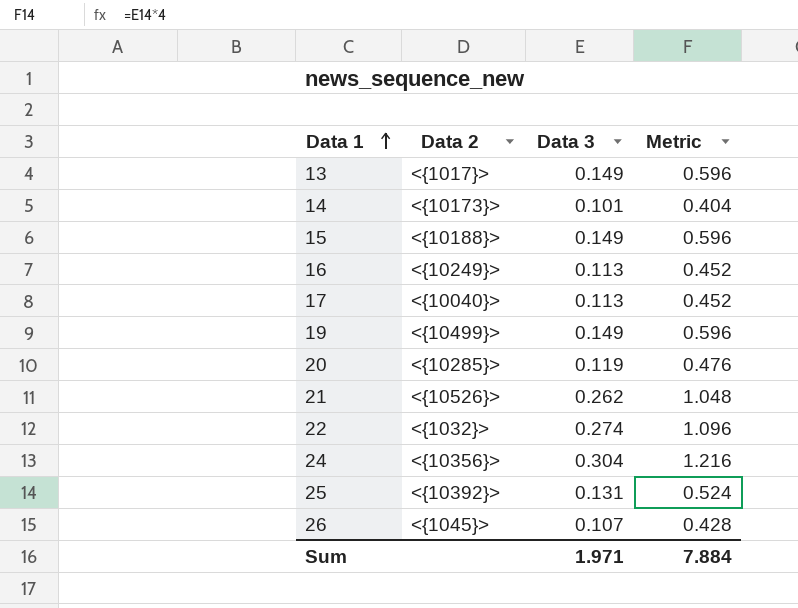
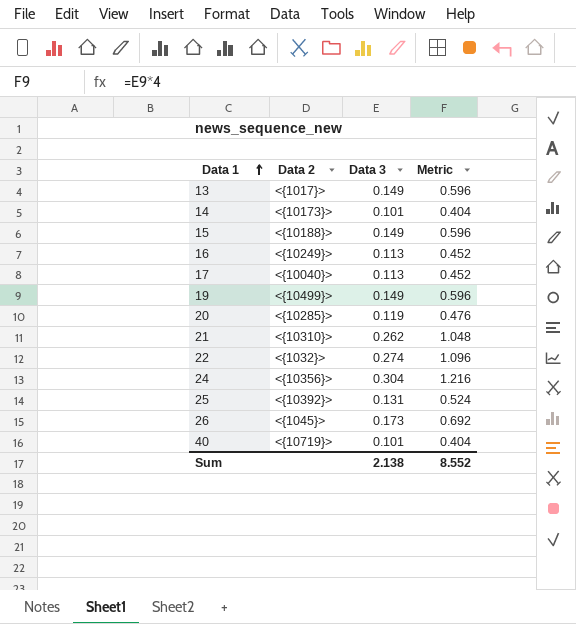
21 | Data 2: <{10526}> -> <{10310}>
26 | Data 3: 0.107 -> 0.173
26 | Metric: 0.428 -> 0.692
row 40: none -> <{10719}> | 0.101 | 0.404
Sum | Data 3: 1.971 -> 2.138
Sum | Metric: 7.884 -> 8.552

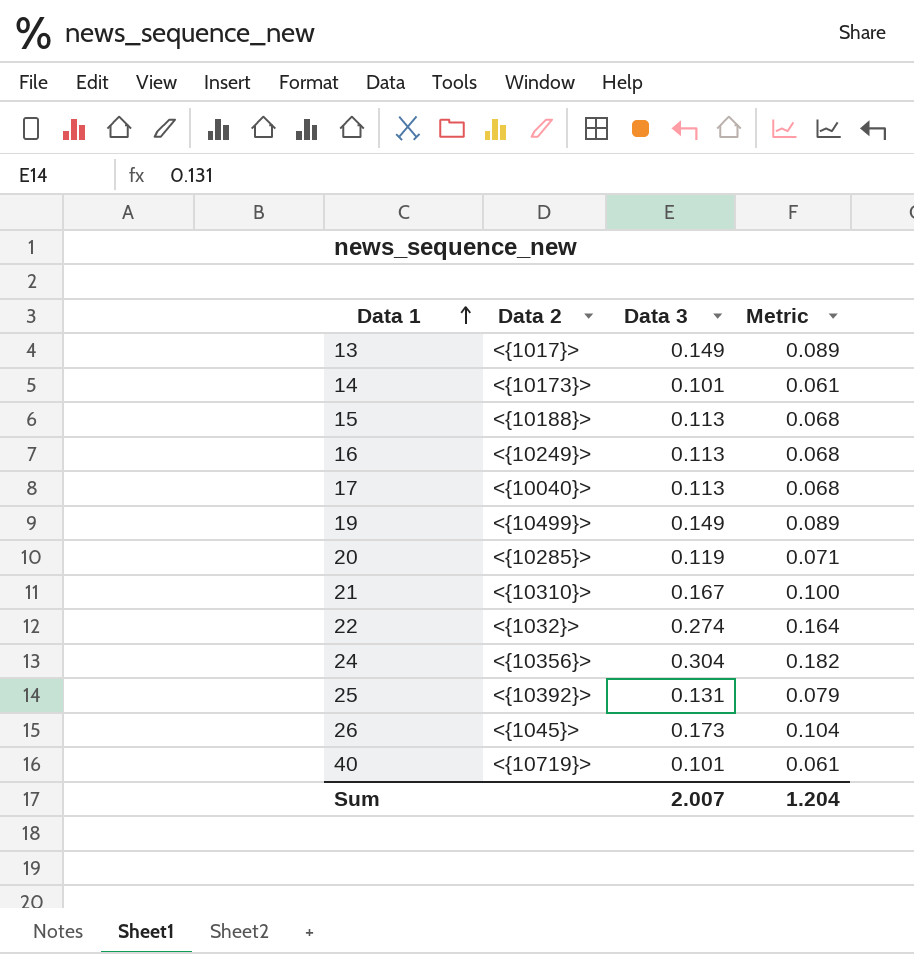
column Metric | formula: [Data 3] * 4 -> [Data 3] * 0.6
15 | Data 3: 0.149 -> 0.113
21 | Data 3: 0.262 -> 0.167
Sum | Data 3: 2.138 -> 2.007
Sum | Metric: 8.552 -> 1.204

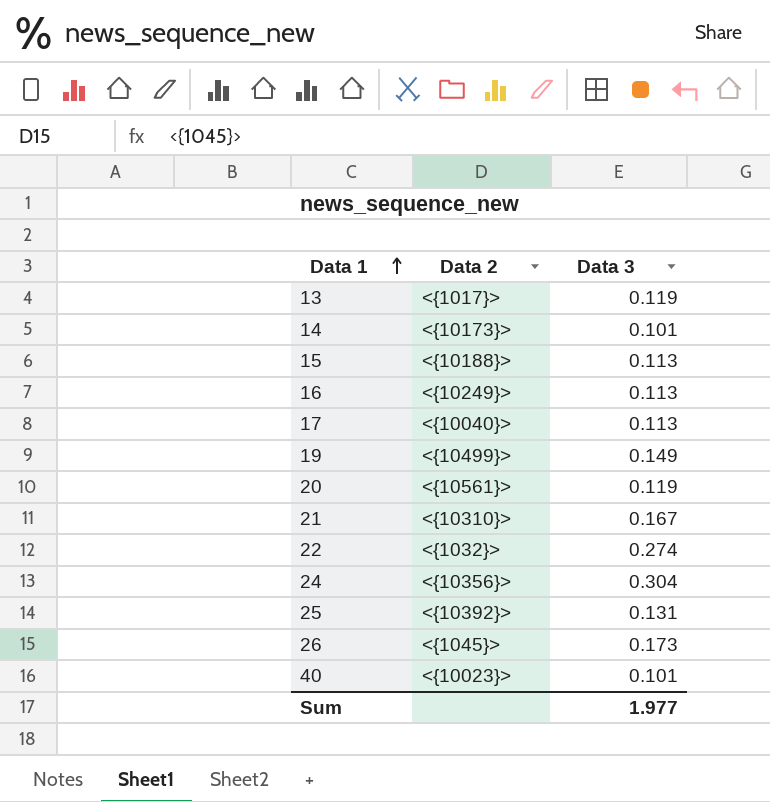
column Metric | formula: [Data 3] * 0.6 -> none
13 | Data 3: 0.149 -> 0.119
20 | Data 2: <{10285}> -> <{10561}>
40 | Data 2: <{10719}> -> <{10023}>
Sum | Data 3: 2.007 -> 1.977

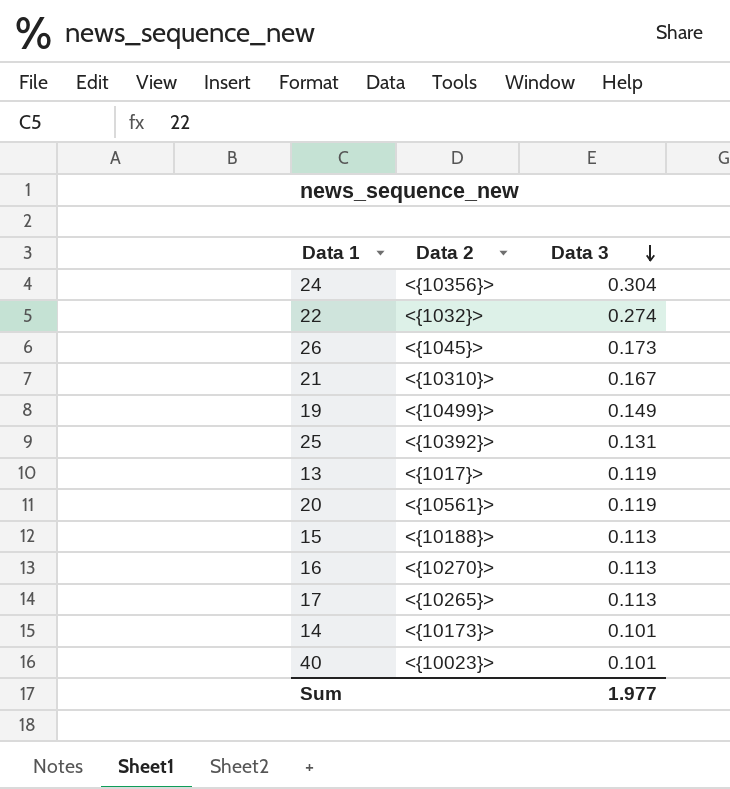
row order: Data 1 ascending -> Data 3 descending
16 | Data 2: <{10249}> -> <{10270}>
17 | Data 2: <{10040}> -> <{10265}>

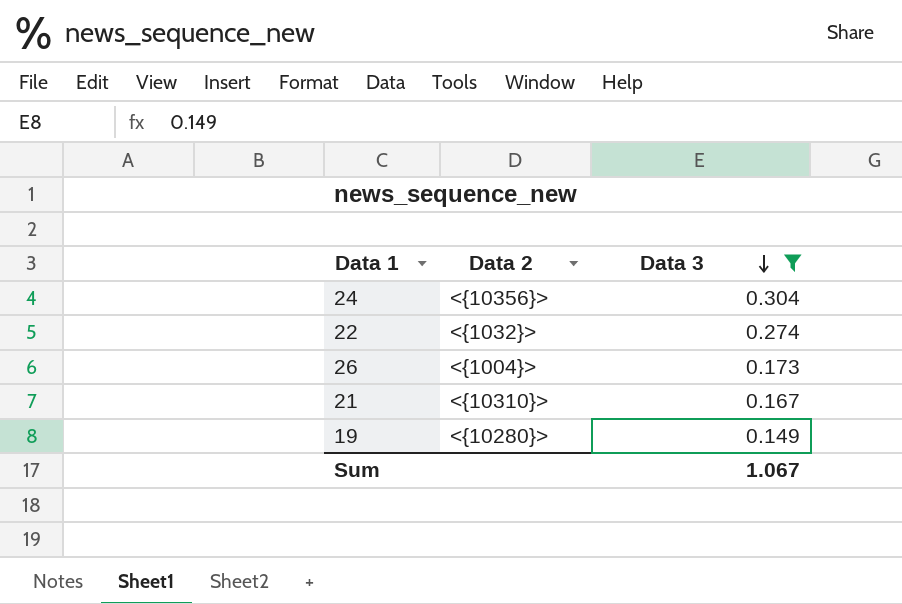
filter: none -> Data 3 >= 0.149
26 | Data 2: <{1045}> -> <{1004}>
19 | Data 2: <{10499}> -> <{10280}>
Sum | Data 3: 1.977 -> 1.067

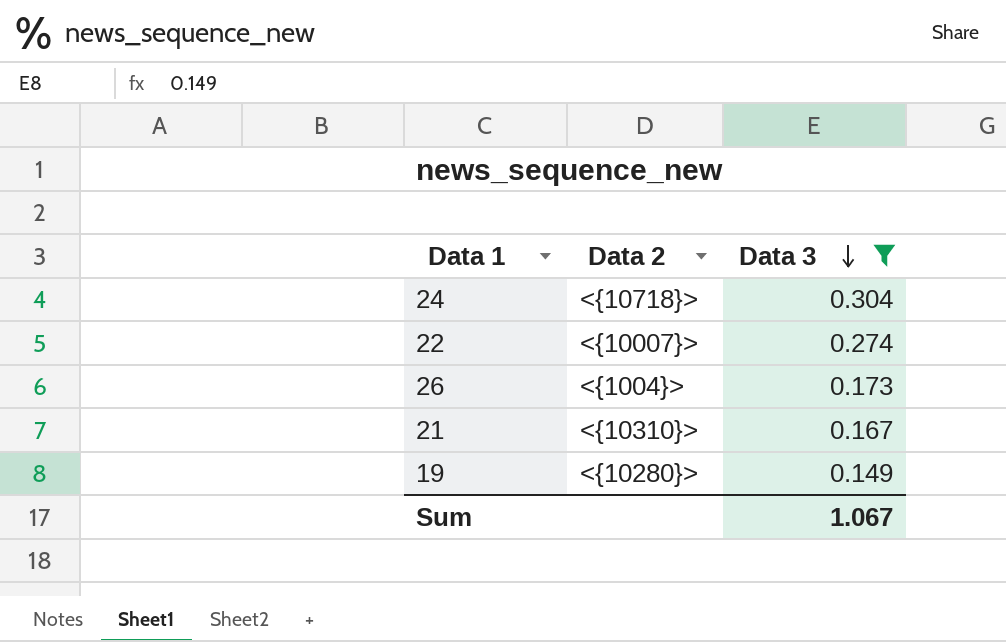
24 | Data 2: <{10356}> -> <{10718}>
22 | Data 2: <{1032}> -> <{10007}>

